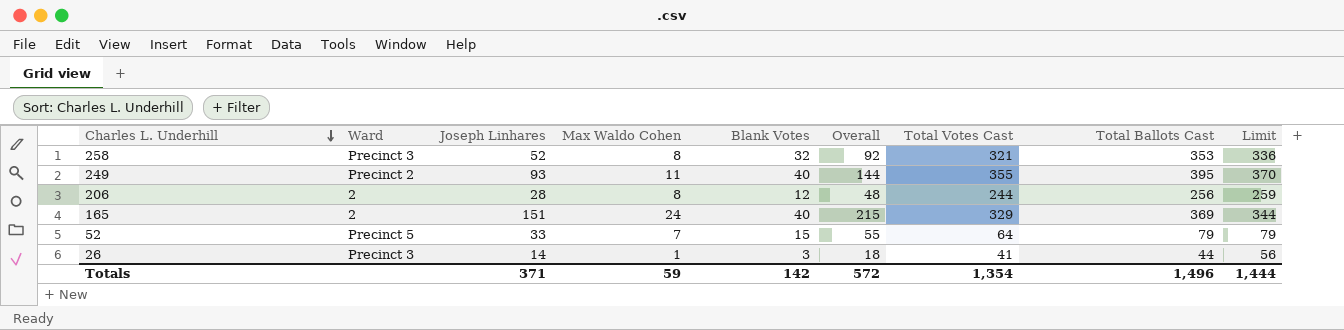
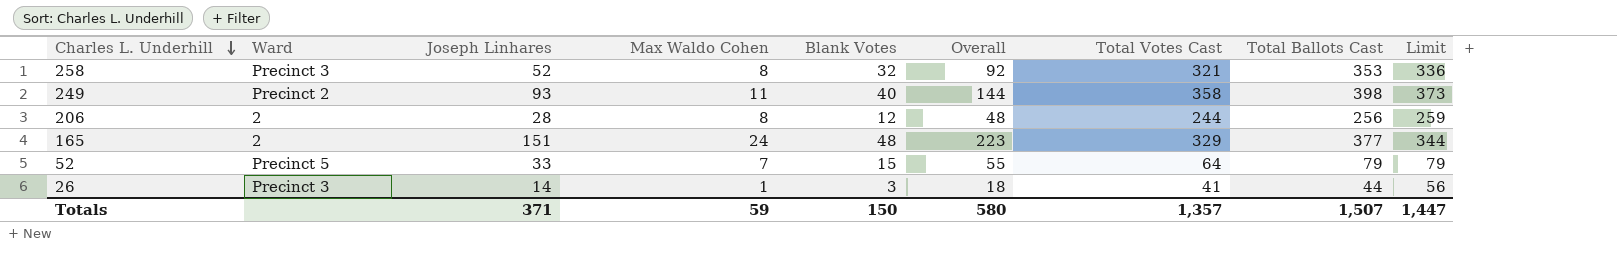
249 | Total Votes Cast: 355 -> 358
249 | Total Ballots Cast: 395 -> 398
249 | Limit: 370 -> 373
165 | Blank Votes: 40 -> 48
165 | Overall: 215 -> 223
165 | Total Ballots Cast: 369 -> 377
Totals | Blank Votes: 142 -> 150
Totals | Overall: 572 -> 580
Totals | Total Votes Cast: 1,354 -> 1,357
Totals | Total Ballots Cast: 1,496 -> 1,507
Totals | Limit: 1,444 -> 1,447

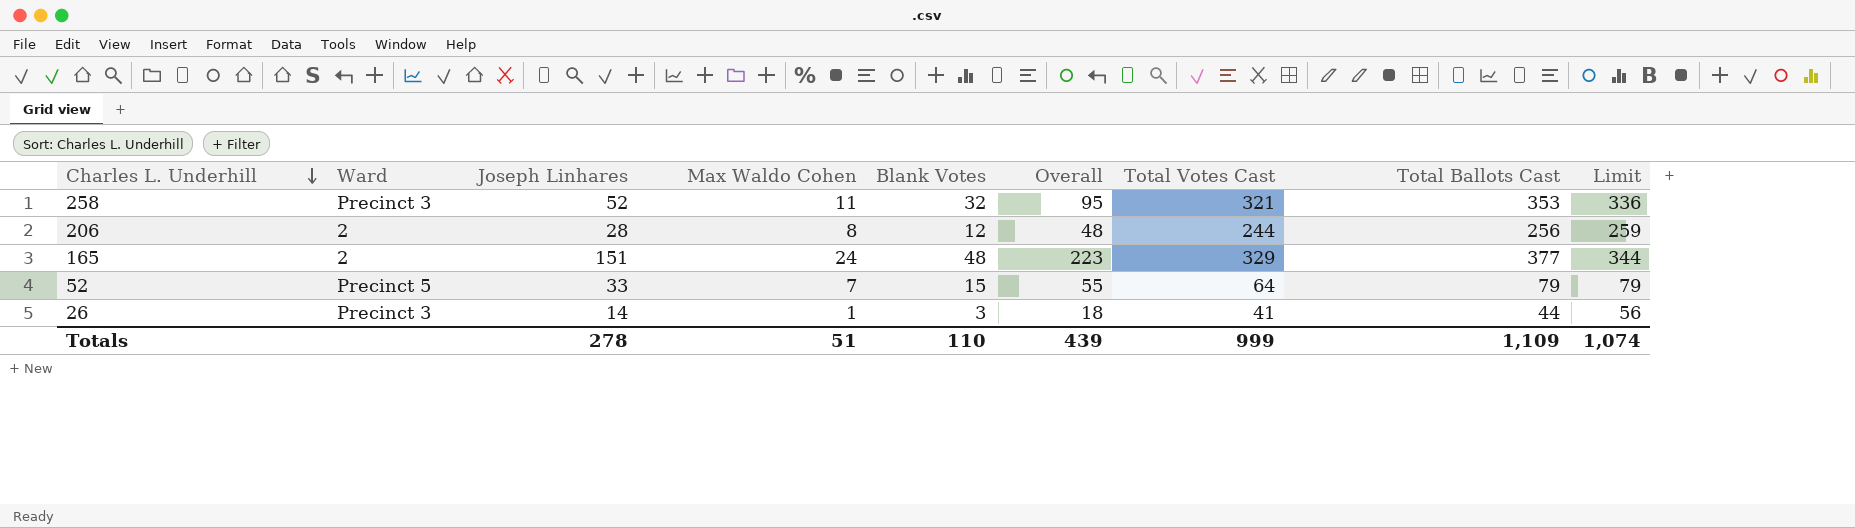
row 249: Precinct 2 | 93 | 11 | 40 | 144 | 358 | 398 | 373 -> none
258 | Max Waldo Cohen: 8 -> 11
258 | Overall: 92 -> 95
Totals | Joseph Linhares: 371 -> 278
Totals | Max Waldo Cohen: 59 -> 51
Totals | Blank Votes: 150 -> 110
Totals | Overall: 580 -> 439
Totals | Total Votes Cast: 1,357 -> 999
Totals | Total Ballots Cast: 1,507 -> 1,109
Totals | Limit: 1,447 -> 1,074

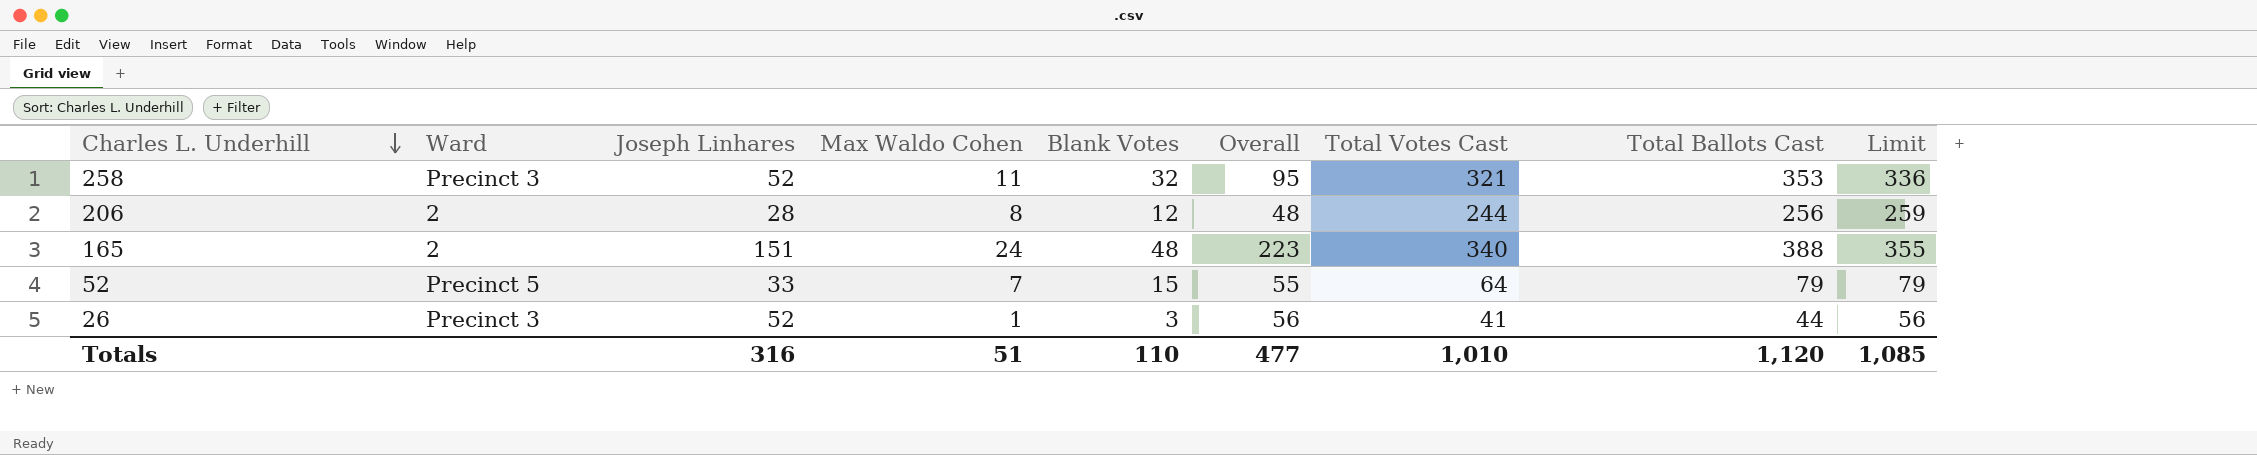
165 | Total Votes Cast: 329 -> 340
165 | Total Ballots Cast: 377 -> 388
165 | Limit: 344 -> 355
26 | Joseph Linhares: 14 -> 52
26 | Overall: 18 -> 56
Totals | Joseph Linhares: 278 -> 316
Totals | Overall: 439 -> 477
Totals | Total Votes Cast: 999 -> 1,010
Totals | Total Ballots Cast: 1,109 -> 1,120
Totals | Limit: 1,074 -> 1,085

